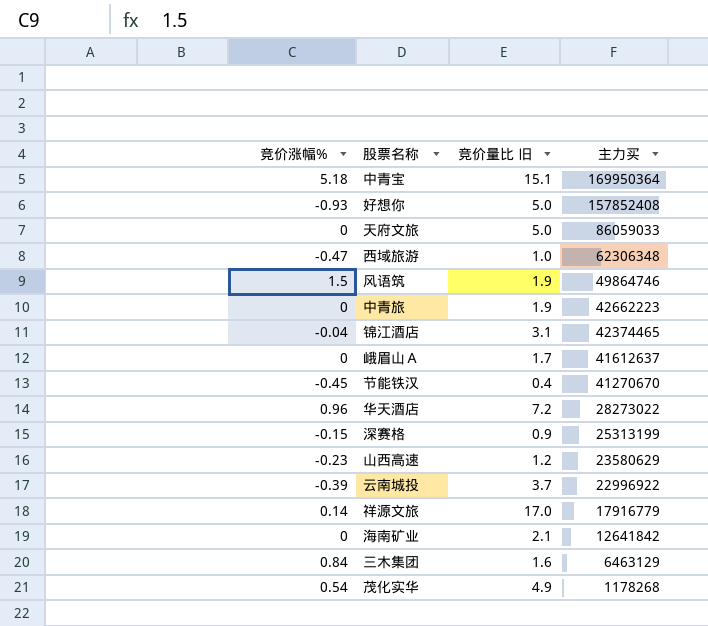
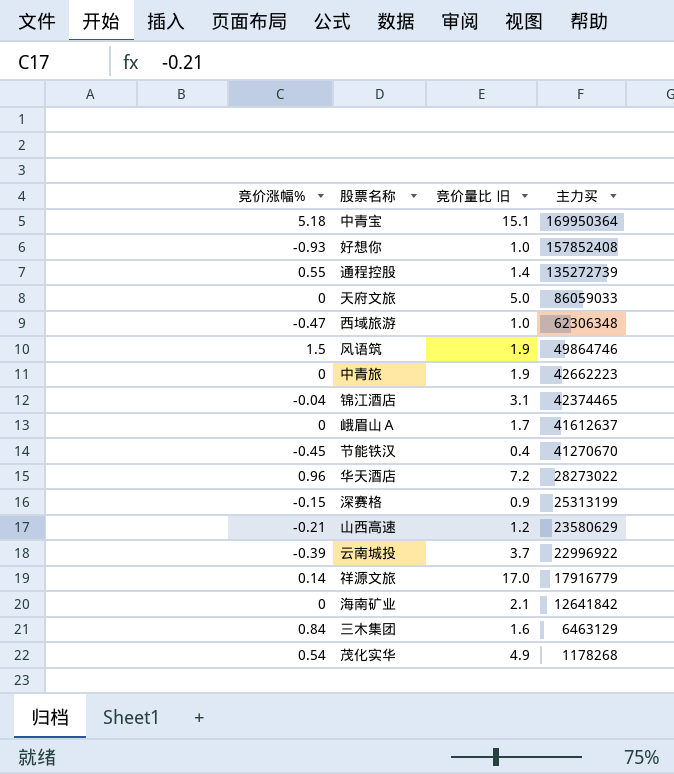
好想你 | 竞价量比 旧: 5.0 -> 1.0
row 通程控股: none -> 0.55 | 1.4 | 135272739
山西高速 | 竞价涨幅%: -0.23 -> -0.21

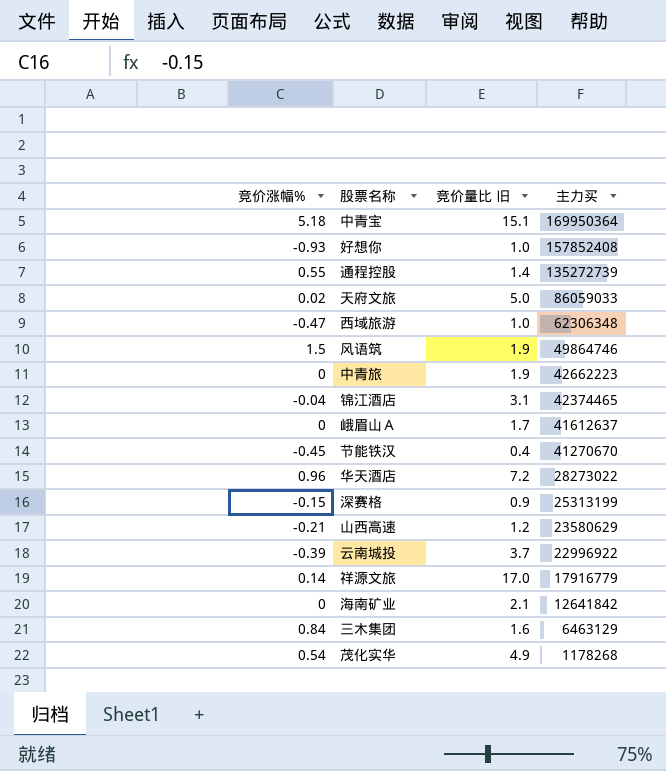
天府文旅 | 竞价涨幅%: 0 -> 0.02

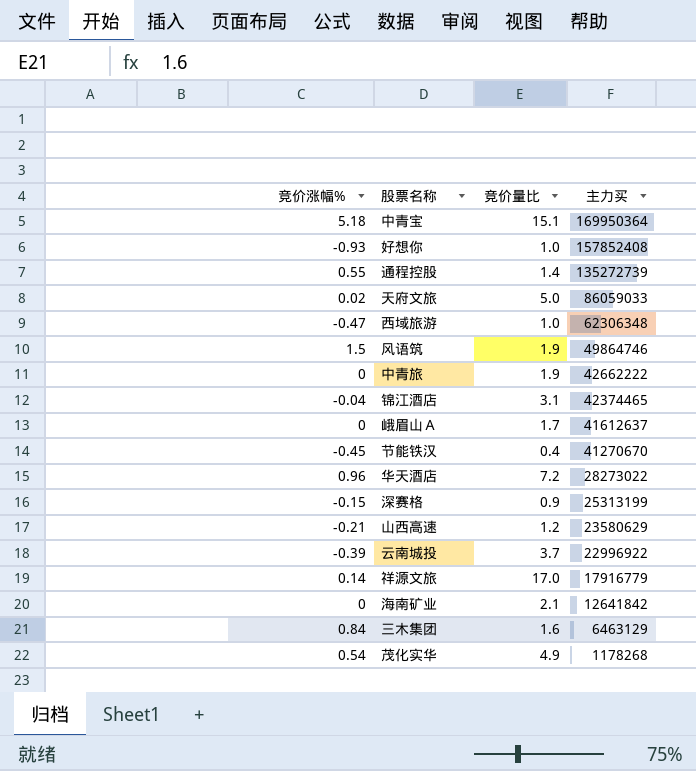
column name: 竞价量比 旧 -> 竞价量比
中青旅 | 主力买: 42662223 -> 42662222

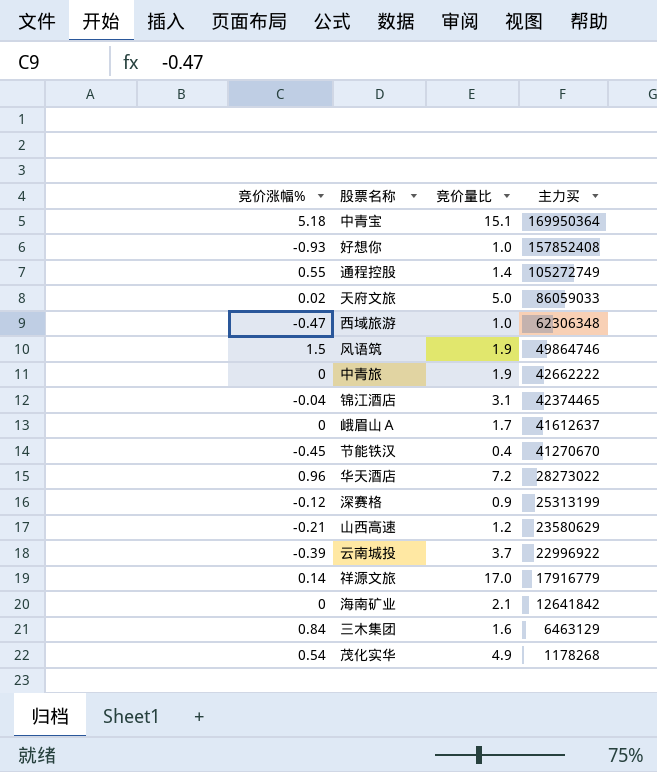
通程控股 | 主力买: 135272739 -> 105272749
深赛格 | 竞价涨幅%: -0.15 -> -0.12

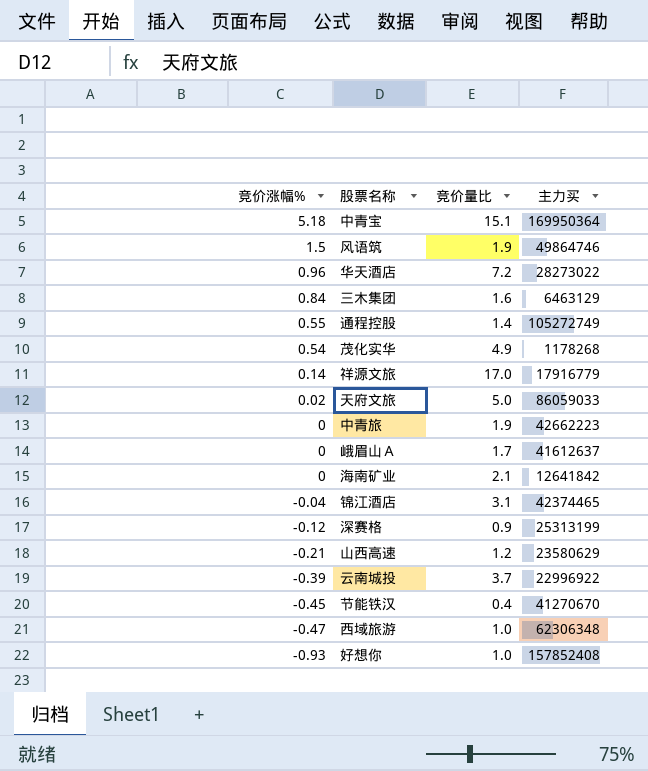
row order: 主力买 descending -> 竞价涨幅% descending
中青旅 | 主力买: 42662222 -> 42662223

